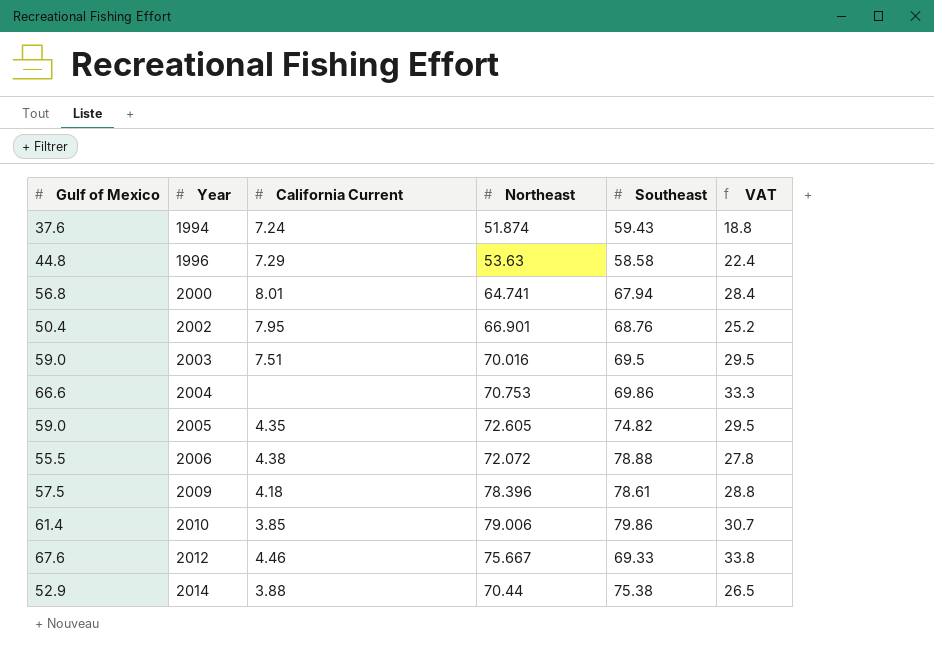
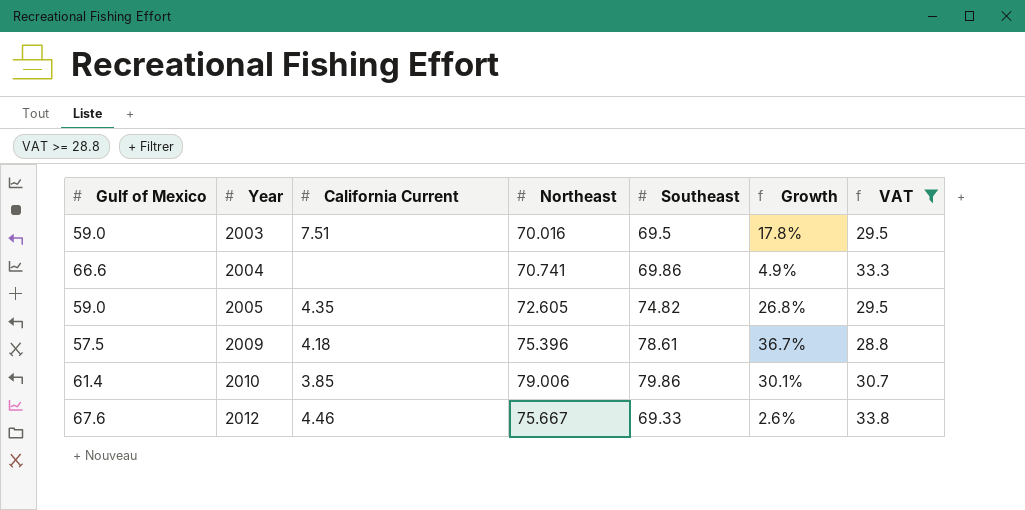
filter: none -> VAT >= 28.8
column Growth | formula: none -> ([Southeast] - [Gulf of Mexico]) / [Gulf of Mexico]
2004 | Northeast: 70.753 -> 70.741
2009 | Northeast: 78.396 -> 75.396

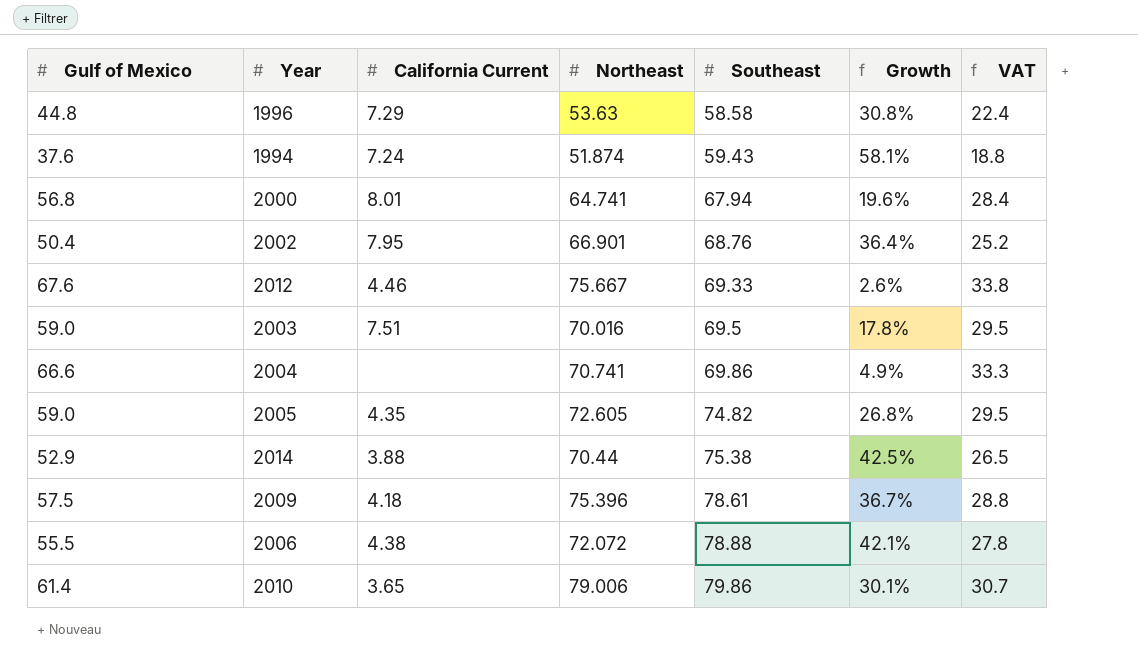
filter: VAT >= 28.8 -> none
row order: Year ascending -> Southeast ascending
2010 | California Current: 3.85 -> 3.65

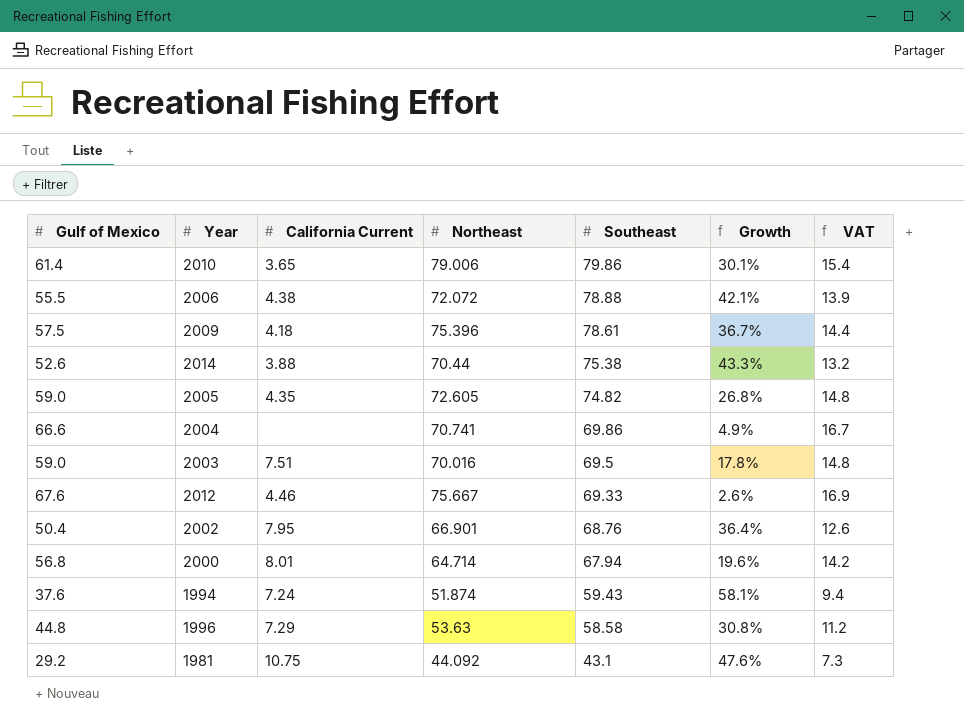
row order: Southeast ascending -> Southeast descending
column VAT | formula: [Gulf of Mexico] * 0.5 -> [Gulf of Mexico] * 0.25
2014 | Gulf of Mexico: 52.9 -> 52.6
2014 | Growth: 42.5% -> 43.3%
2000 | Northeast: 64.741 -> 64.714
row 1981: none -> 29.2 | 10.75 | 44.092 | 43.1 | 47.6% | 7.3

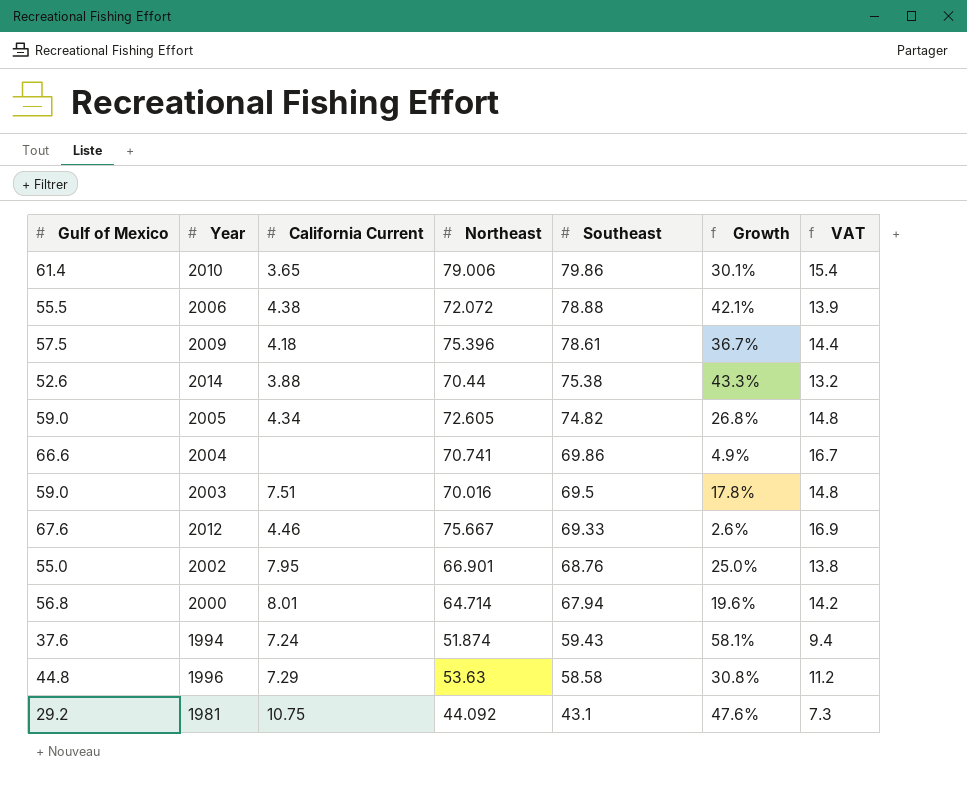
2005 | California Current: 4.35 -> 4.34
2002 | Gulf of Mexico: 50.4 -> 55.0
2002 | Growth: 36.4% -> 25.0%
2002 | VAT: 12.6 -> 13.8

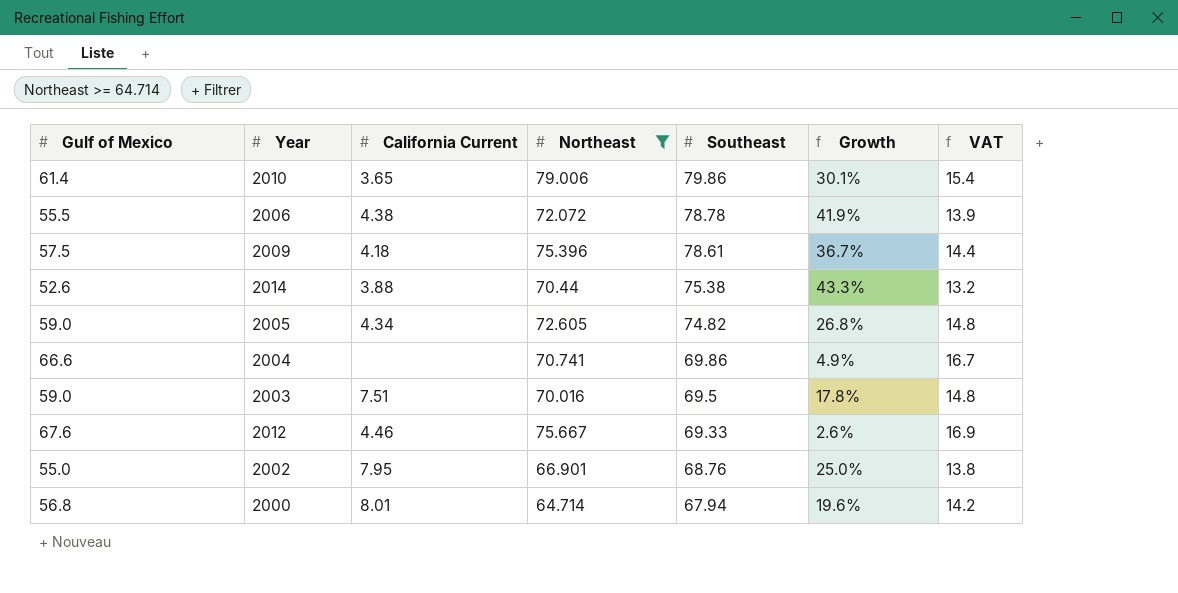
filter: none -> Northeast >= 64.714
2006 | Southeast: 78.88 -> 78.78
2006 | Growth: 42.1% -> 41.9%

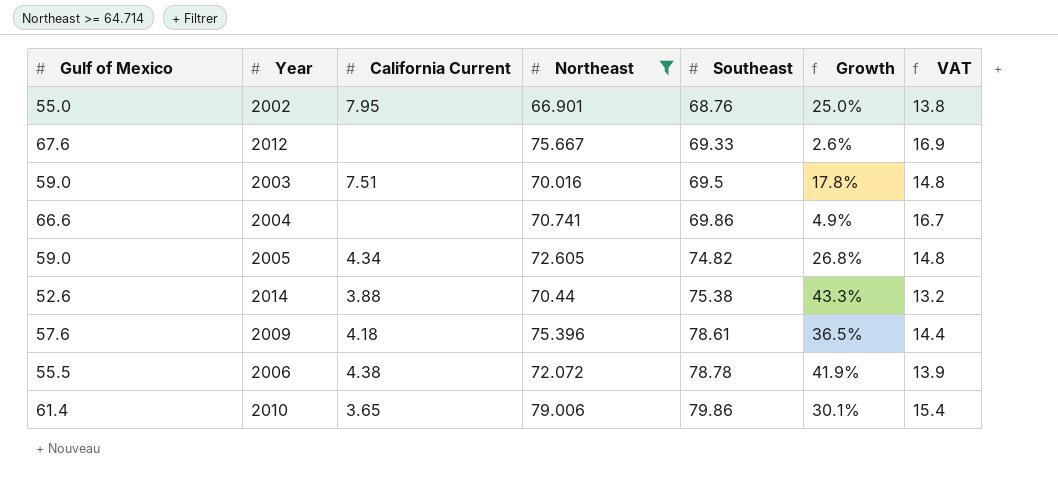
row order: Southeast descending -> Southeast ascending
row 2000: 56.8 | 8.01 | 64.714 | 67.94 | 19.6% | 14.2 -> none
2012 | California Current: 4.46 -> none
2009 | Gulf of Mexico: 57.5 -> 57.6
2009 | Growth: 36.7% -> 36.5%

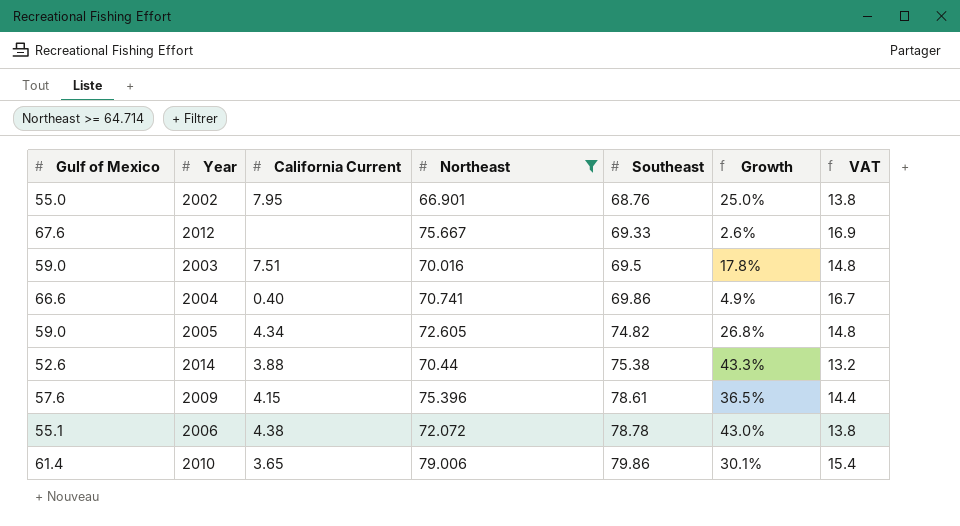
2004 | California Current: none -> 0.40
2009 | California Current: 4.18 -> 4.15
2006 | Gulf of Mexico: 55.5 -> 55.1
2006 | Growth: 41.9% -> 43.0%
2006 | VAT: 13.9 -> 13.8

